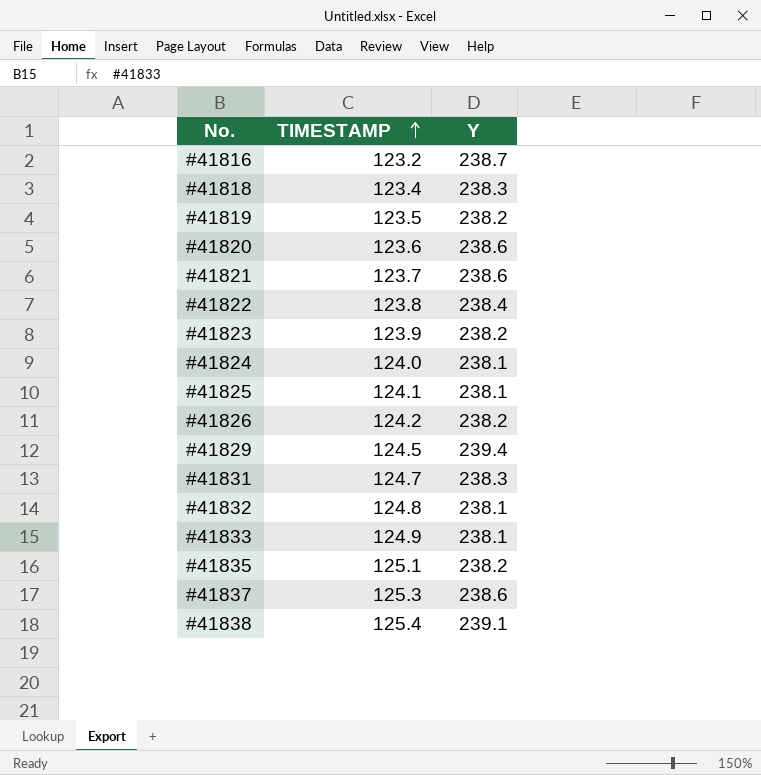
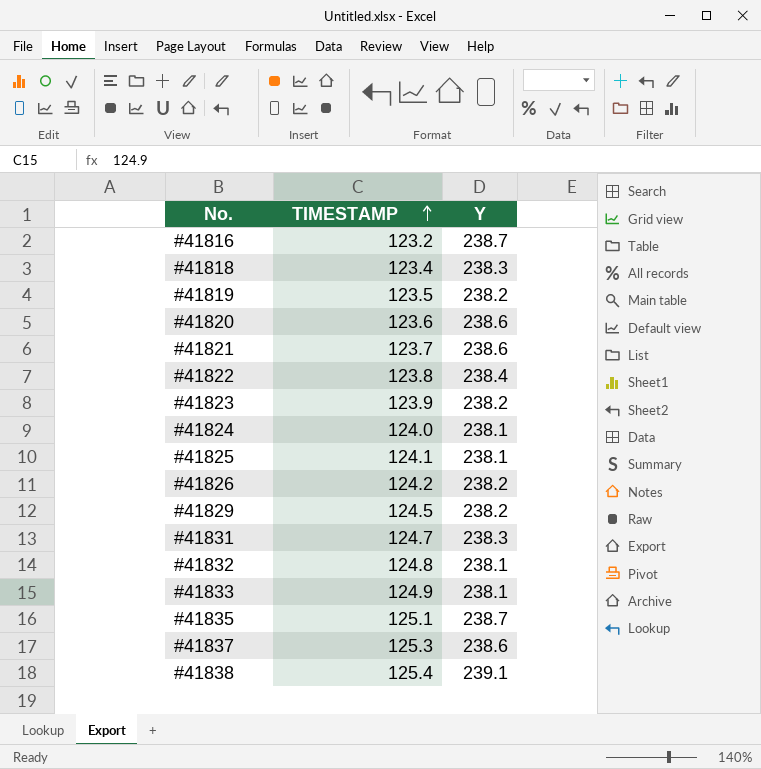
#41829 | Y: 239.4 -> 238.2
#41835 | Y: 238.2 -> 238.7

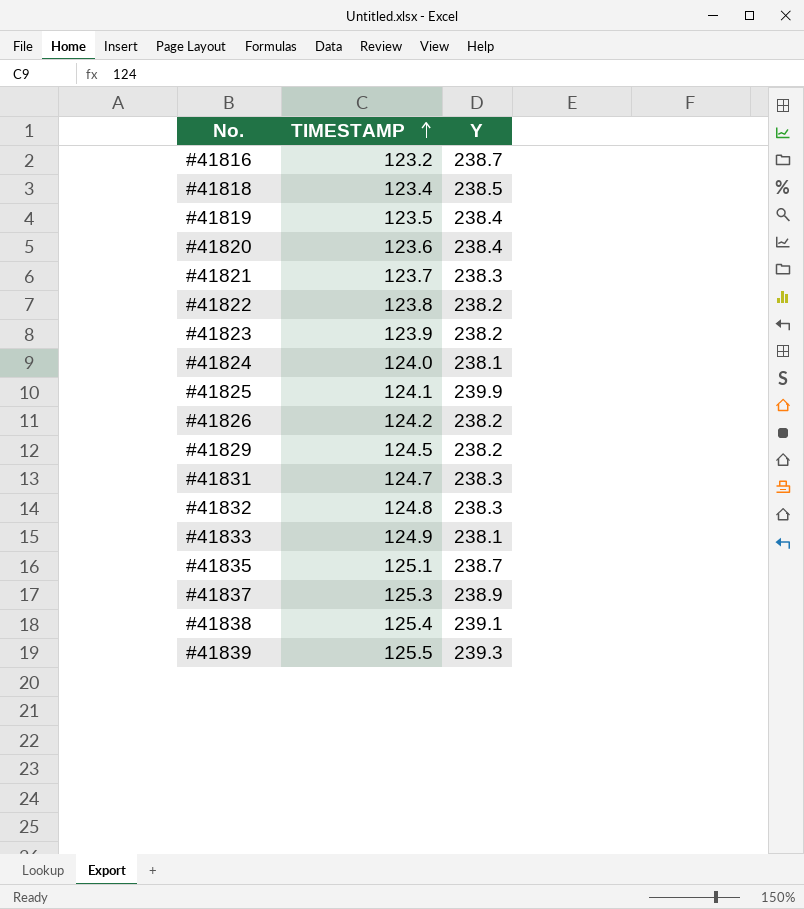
#41818 | Y: 238.3 -> 238.5
#41819 | Y: 238.2 -> 238.4
#41820 | Y: 238.6 -> 238.4
#41821 | Y: 238.6 -> 238.3
#41822 | Y: 238.4 -> 238.2
#41825 | Y: 238.1 -> 239.9
#41832 | Y: 238.1 -> 238.3
#41837 | Y: 238.6 -> 238.9
row #41839: none -> 125.5 | 239.3

